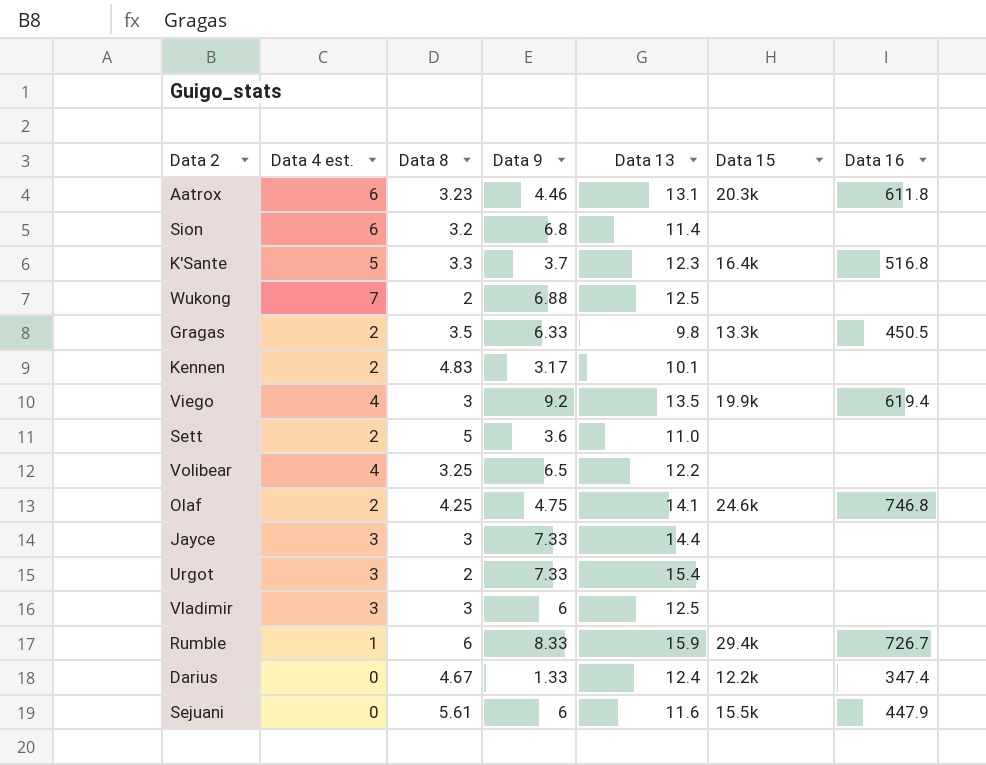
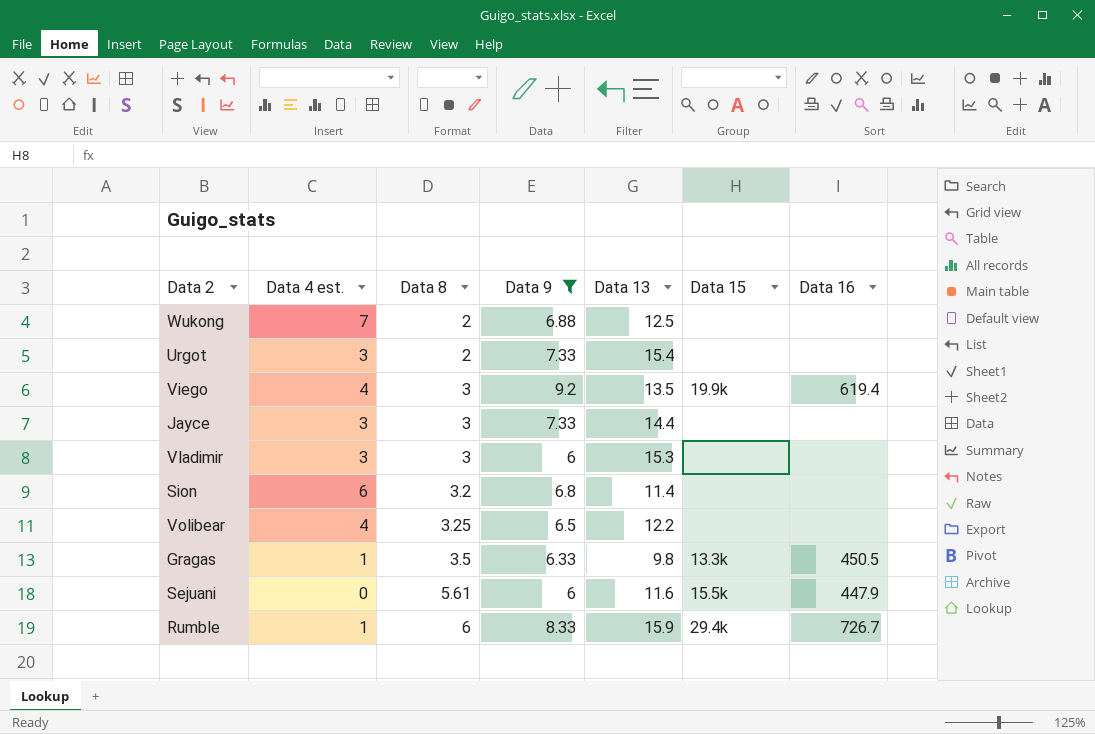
filter: none -> Data 9 >= 6
row order: none -> Data 8 ascending
Vladimir | Data 13: 12.5 -> 15.3
Gragas | Data 4 est.: 2 -> 1

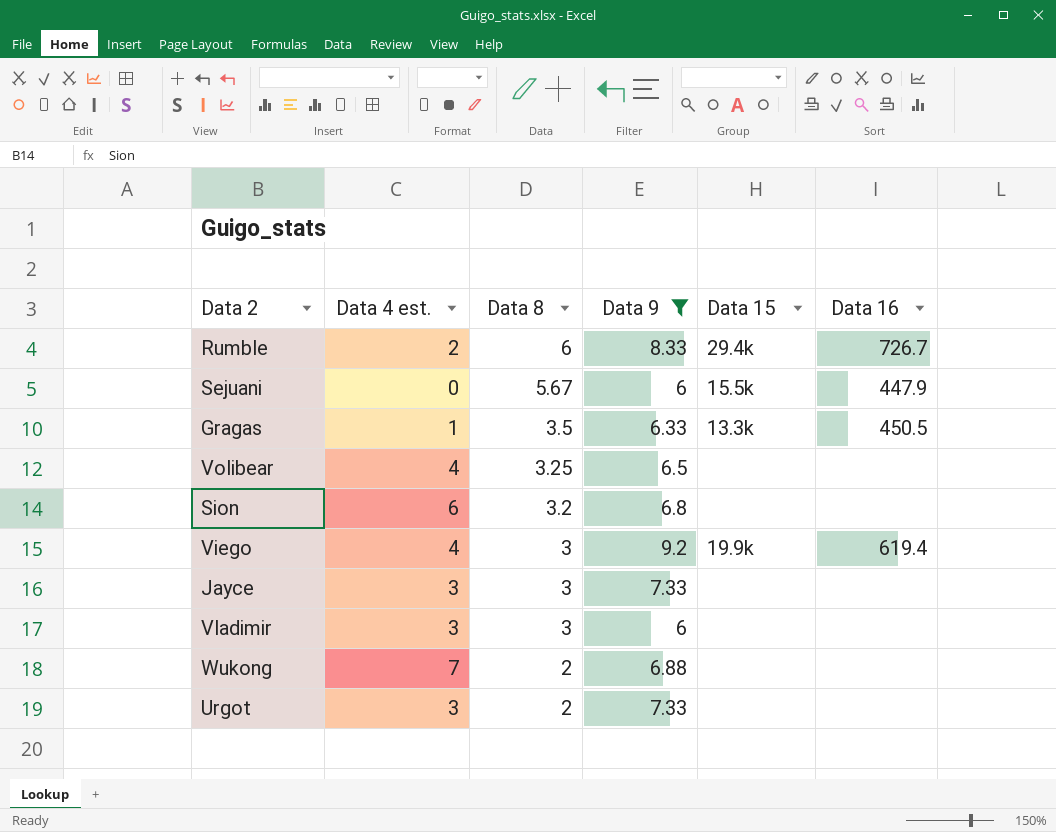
row order: Data 8 ascending -> Data 8 descending
column Data 13 | position: 5 -> none
Rumble | Data 4 est.: 1 -> 2
Sejuani | Data 8: 5.61 -> 5.67

